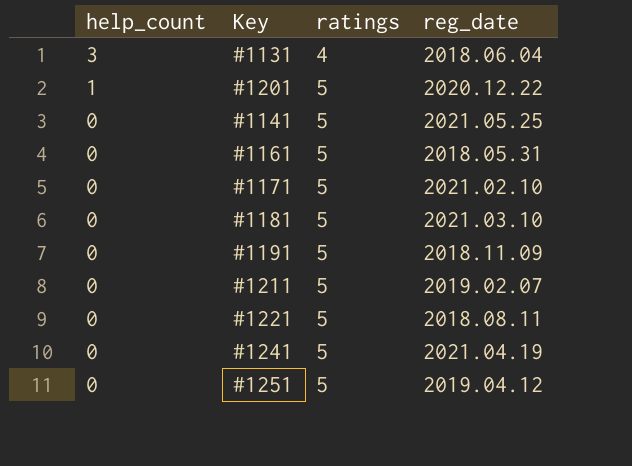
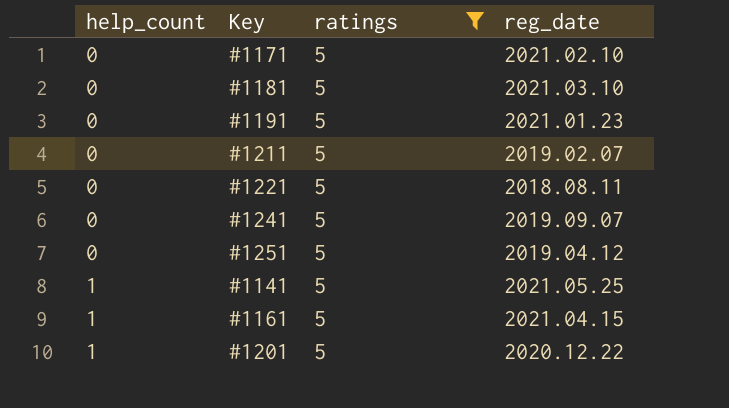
filter: none -> ratings = 5
row order: help_count descending -> help_count ascending
#1191 | reg_date: 2018.11.09 -> 2021.01.23
#1241 | reg_date: 2021.04.19 -> 2019.09.07
#1141 | help_count: 0 -> 1
#1161 | help_count: 0 -> 1
#1161 | reg_date: 2018.05.31 -> 2021.04.15

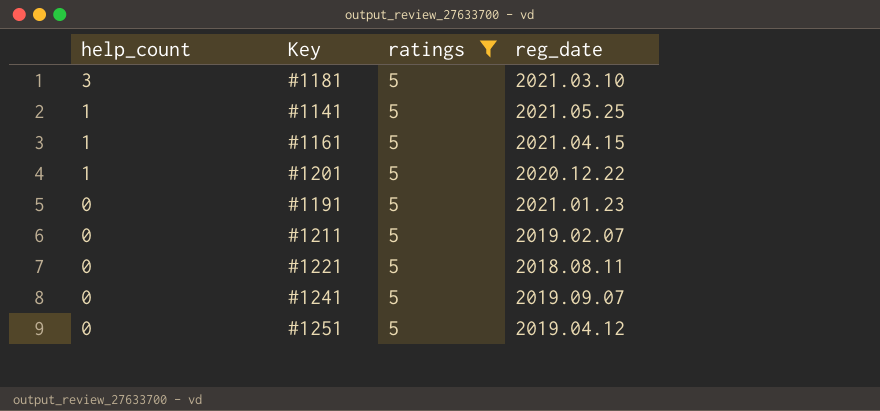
row order: help_count ascending -> help_count descending
row #1171: 0 | 5 | 2021.02.10 -> none
#1181 | help_count: 0 -> 3

